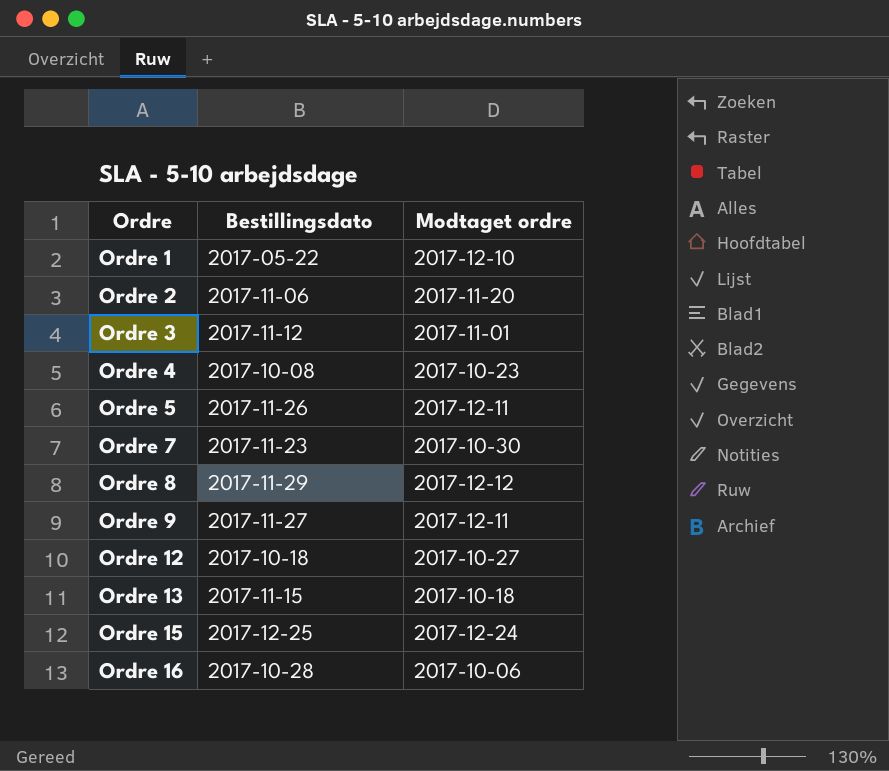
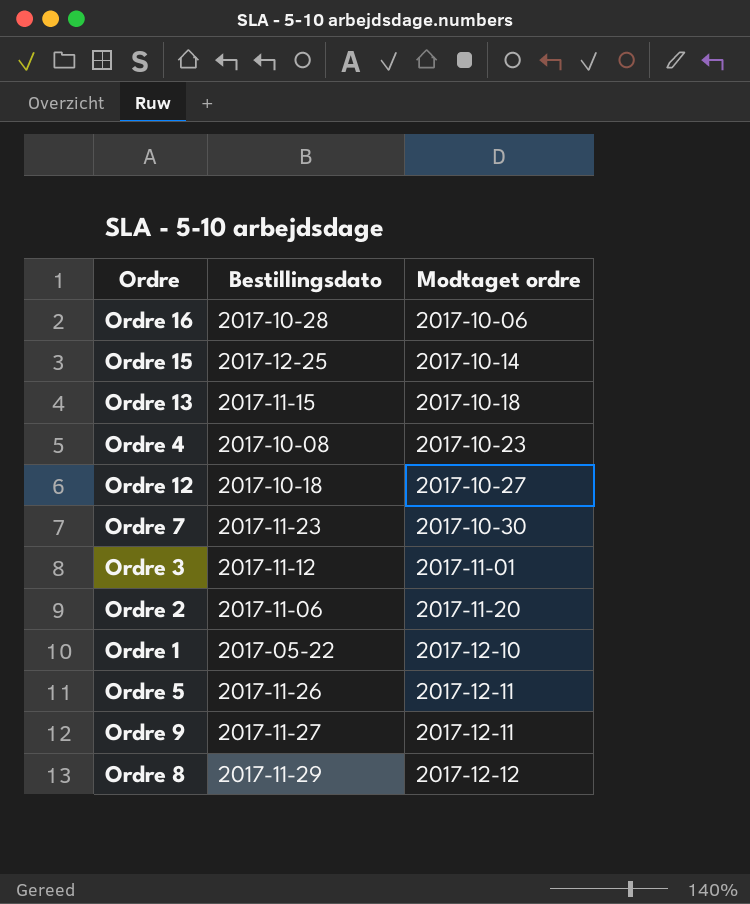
row order: Ordre ascending -> Modtaget ordre ascending
Ordre 15 | Modtaget ordre: 2017-12-24 -> 2017-10-14

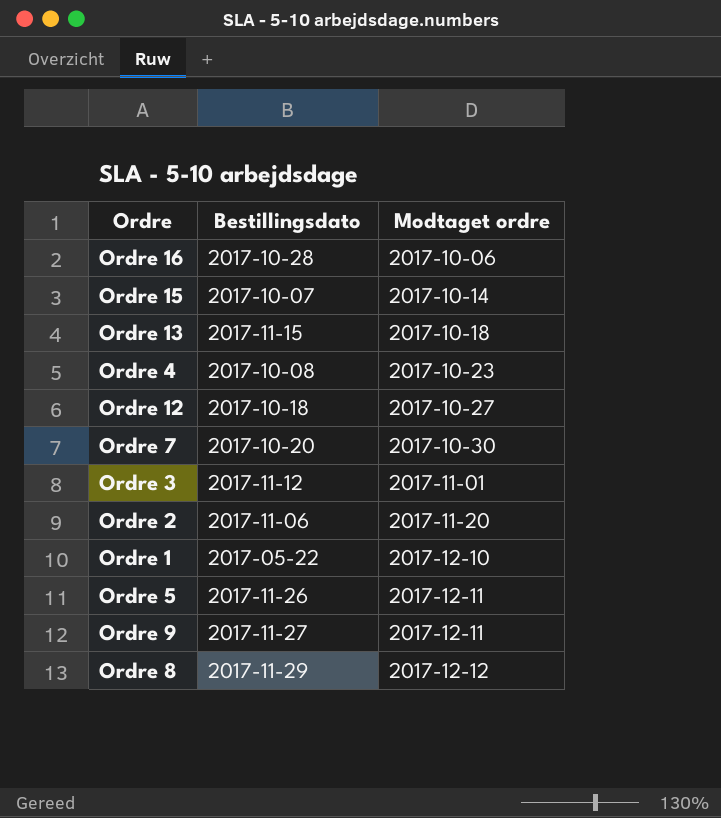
Ordre 15 | Bestillingsdato: 2017-12-25 -> 2017-10-07
Ordre 7 | Bestillingsdato: 2017-11-23 -> 2017-10-20

